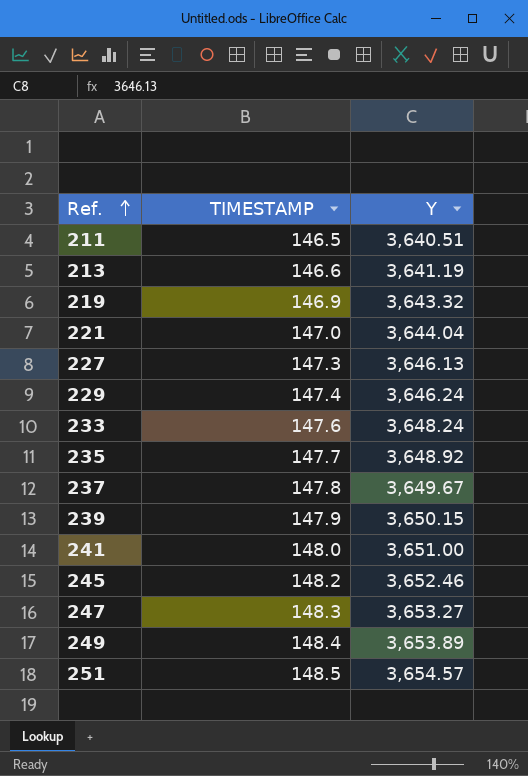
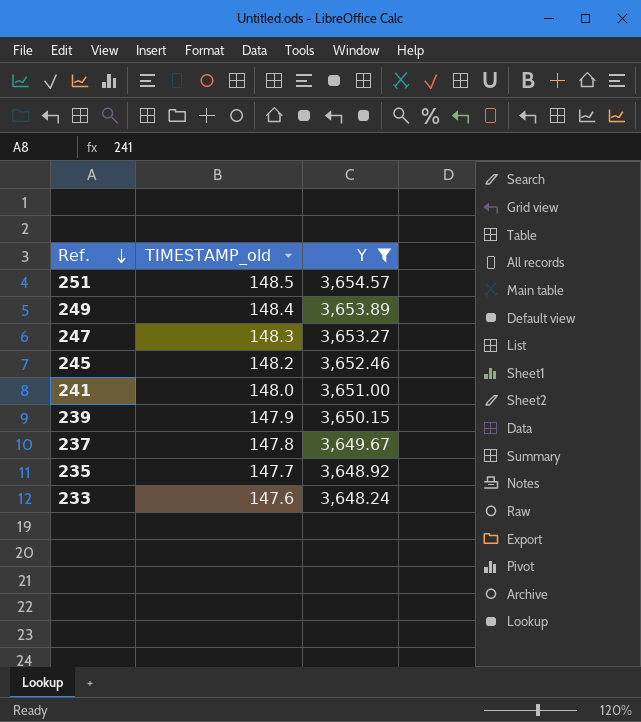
filter: none -> Y >= 3,648.24
row order: Ref. ascending -> Ref. descending
column name: TIMESTAMP -> TIMESTAMP_old

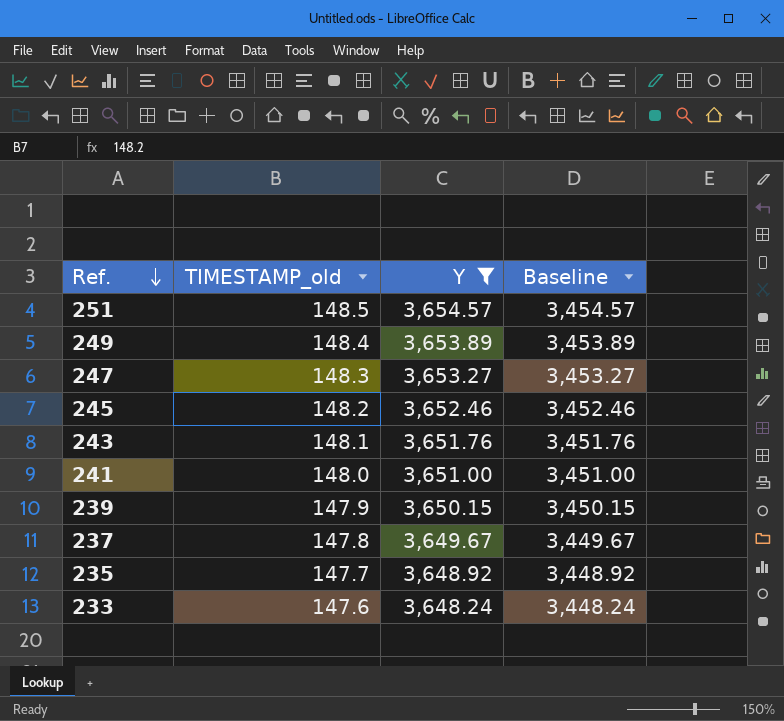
column Baseline | formula: none -> [Y] - 200
row 243: none -> 148.1 | 3,651.76 | 3,451.76

